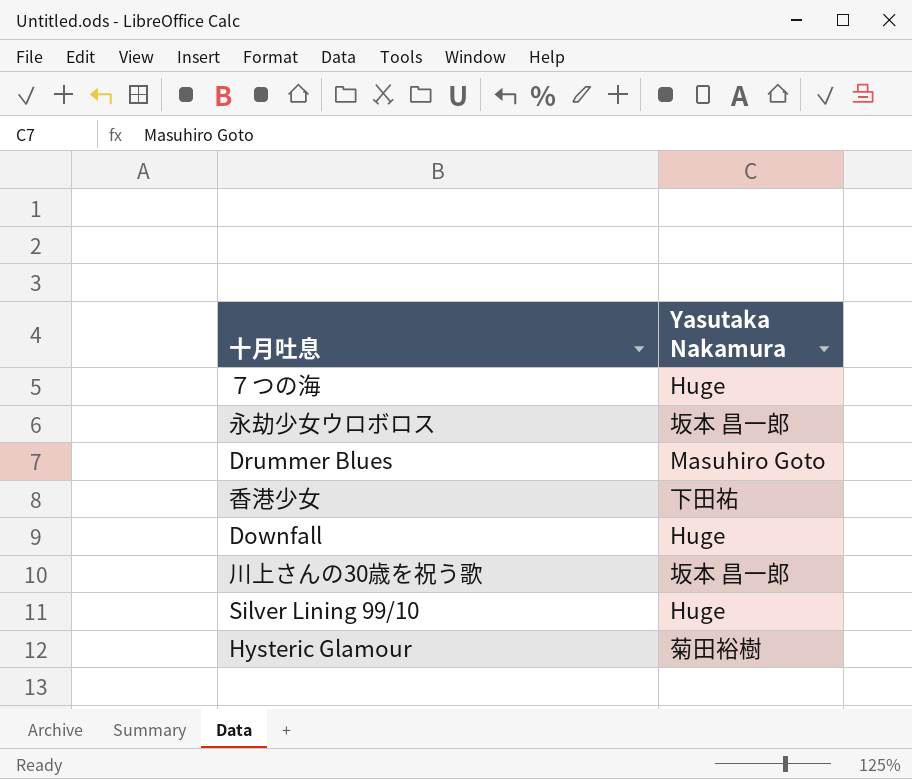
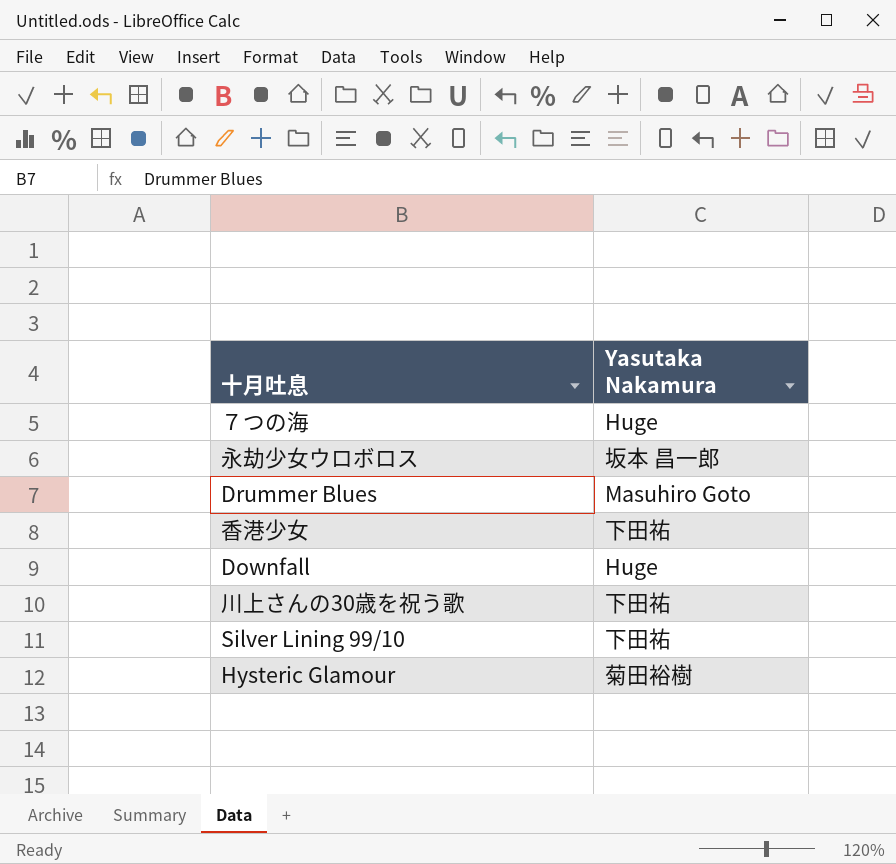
川上さんの30歳を祝う歌 | Yasutaka Nakamura: 坂本 昌一郎 -> 下田祐
Silver Lining 99/10 | Yasutaka Nakamura: Huge -> 下田祐

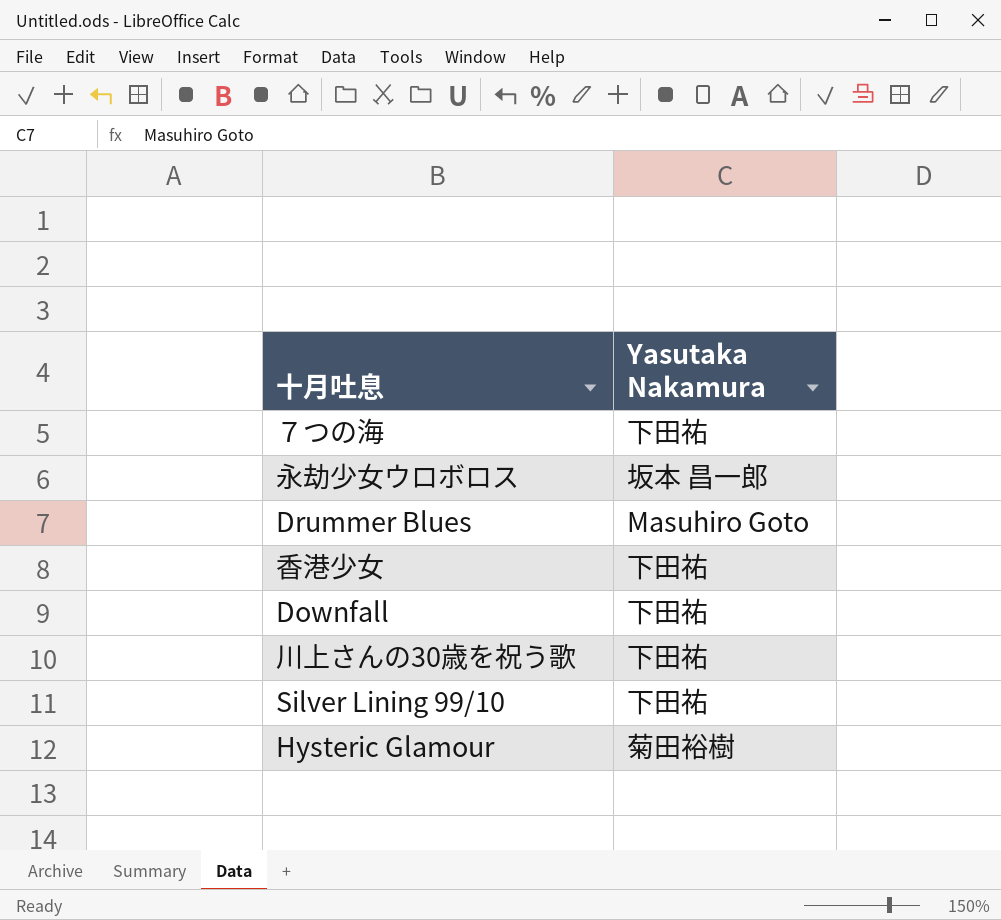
７つの海 | Yasutaka Nakamura: Huge -> 下田祐
Downfall | Yasutaka Nakamura: Huge -> 下田祐

